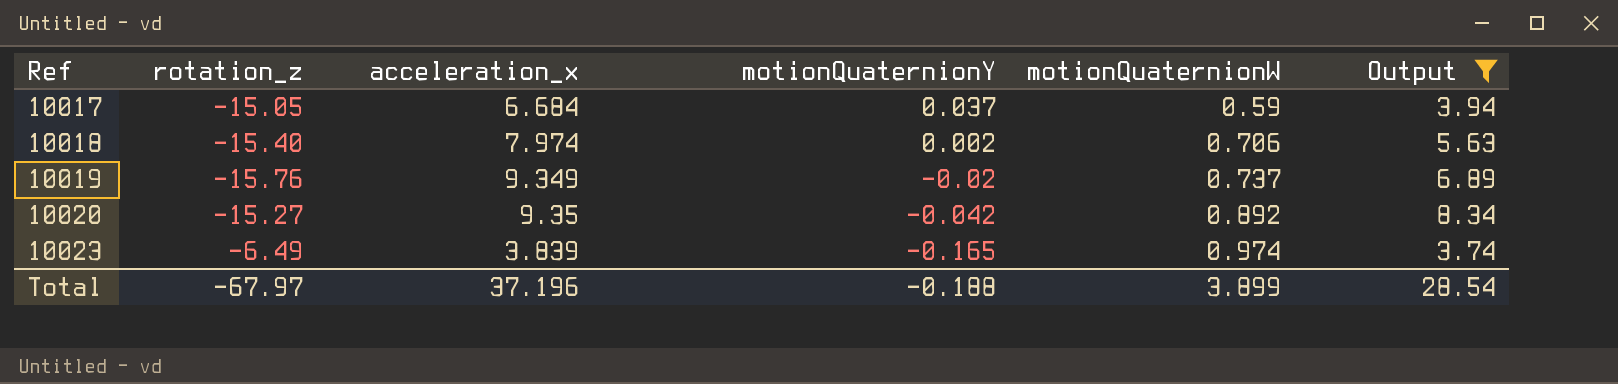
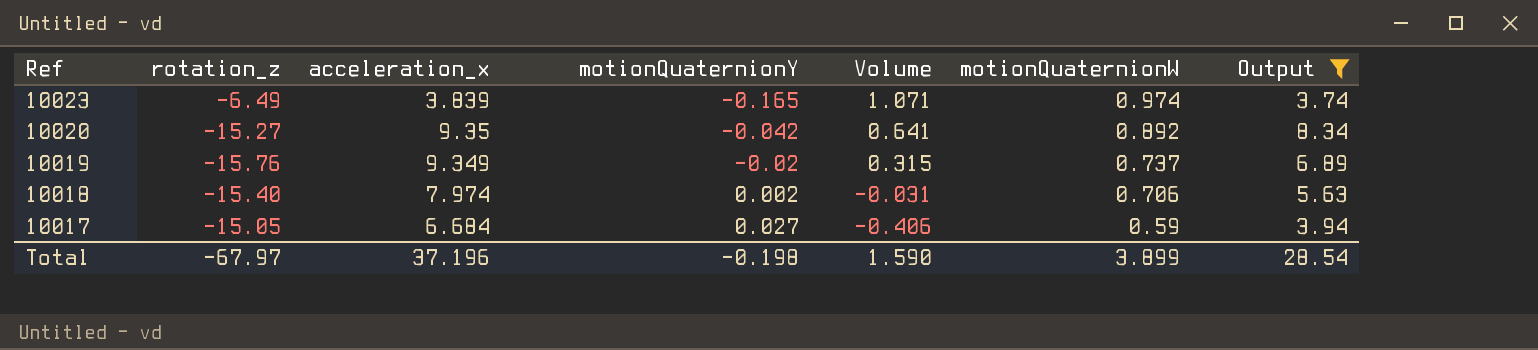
row order: Ref ascending -> Ref descending
column Volume | formula: none -> [rotation_z] * [motionQuaternionY]
10017 | motionQuaternionY: 0.037 -> 0.027
Total | motionQuaternionY: -0.188 -> -0.198

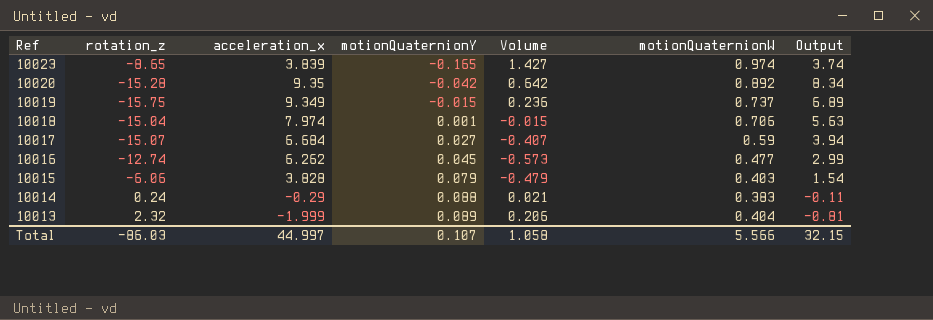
filter: Output >= 3.74 -> none
10023 | rotation_z: -6.49 -> -8.65
10023 | Volume: 1.071 -> 1.427
10020 | rotation_z: -15.27 -> -15.28
10020 | Volume: 0.641 -> 0.642
10019 | rotation_z: -15.76 -> -15.75
10019 | motionQuaternionY: -0.02 -> -0.015
10019 | Volume: 0.315 -> 0.236
10018 | rotation_z: -15.40 -> -15.04
10018 | motionQuaternionY: 0.002 -> 0.001
10018 | Volume: -0.031 -> -0.015
10017 | rotation_z: -15.05 -> -15.07
10017 | Volume: -0.406 -> -0.407
Total | rotation_z: -67.97 -> -86.03
Total | acceleration_x: 37.196 -> 44.997
Total | motionQuaternionY: -0.198 -> 0.107
Total | Volume: 1.590 -> 1.058
Total | motionQuaternionW: 3.899 -> 5.566
Total | Output: 28.54 -> 32.15

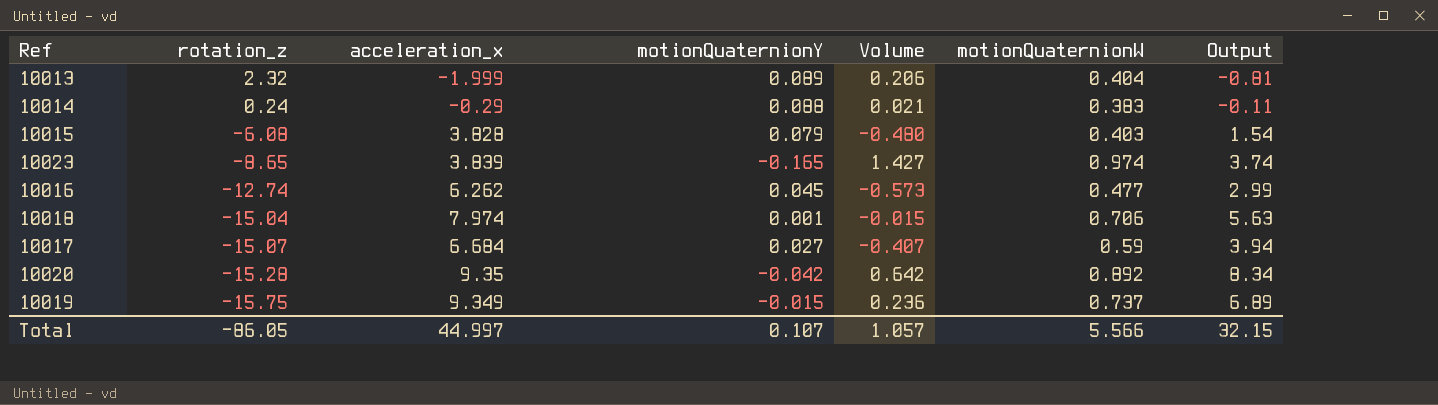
row order: Ref descending -> rotation_z descending
10015 | rotation_z: -6.06 -> -6.08
10015 | Volume: -0.479 -> -0.480
Total | rotation_z: -86.03 -> -86.05
Total | Volume: 1.058 -> 1.057

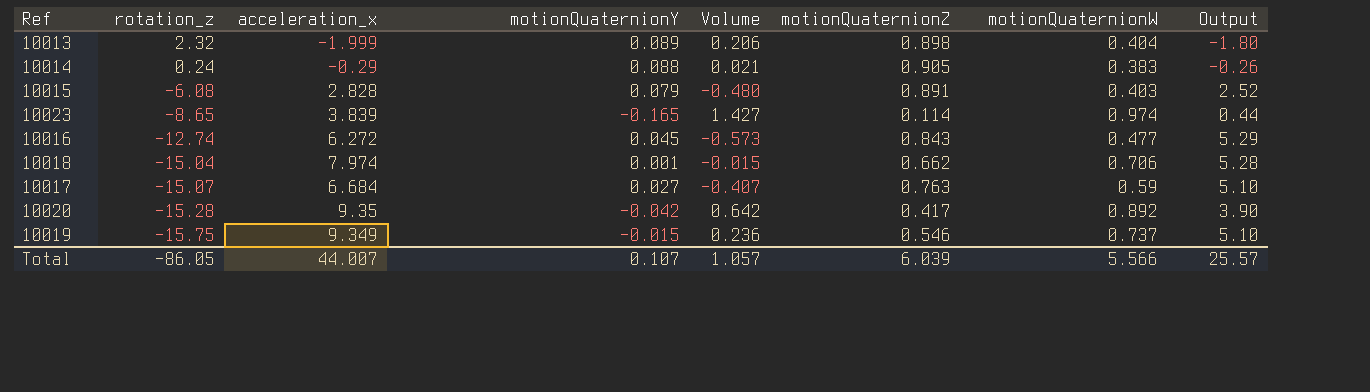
column motionQuaternionZ | position: none -> 6
column Output | formula: [acceleration_x] * [motionQuaternionW] -> [acceleration_x] * [motionQuaternionZ]
10015 | acceleration_x: 3.828 -> 2.828
10016 | acceleration_x: 6.262 -> 6.272
Total | acceleration_x: 44.997 -> 44.007
Total | Output: 32.15 -> 25.57

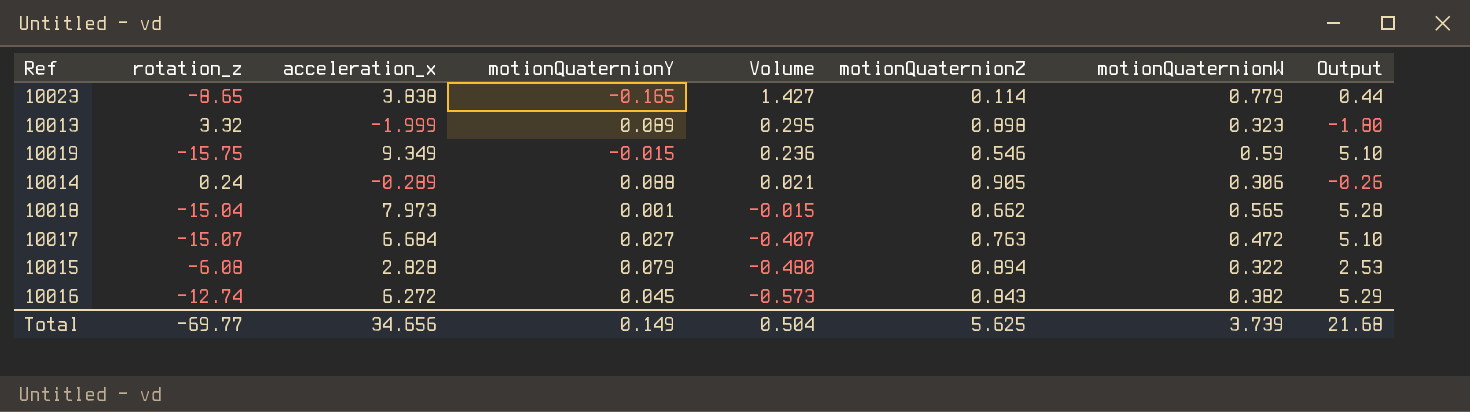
row order: rotation_z descending -> Volume descending
row 10020: -15.28 | 9.35 | -0.042 | 0.642 | 0.417 | 0.892 | 3.90 -> none
10023 | acceleration_x: 3.839 -> 3.838
10023 | motionQuaternionW: 0.974 -> 0.779
10013 | rotation_z: 2.32 -> 3.32
10013 | Volume: 0.206 -> 0.295
10013 | motionQuaternionW: 0.404 -> 0.323
10019 | motionQuaternionW: 0.737 -> 0.59
10014 | acceleration_x: -0.29 -> -0.289
10014 | motionQuaternionW: 0.383 -> 0.306
10018 | acceleration_x: 7.974 -> 7.973
10018 | motionQuaternionW: 0.706 -> 0.565
10017 | motionQuaternionW: 0.59 -> 0.472
10015 | motionQuaternionZ: 0.891 -> 0.894
10015 | motionQuaternionW: 0.403 -> 0.322
10015 | Output: 2.52 -> 2.53
10016 | motionQuaternionW: 0.477 -> 0.382
Total | rotation_z: -86.05 -> -69.77
Total | acceleration_x: 44.007 -> 34.656
Total | motionQuaternionY: 0.107 -> 0.149
Total | Volume: 1.057 -> 0.504
Total | motionQuaternionZ: 6.039 -> 5.625
Total | motionQuaternionW: 5.566 -> 3.739
Total | Output: 25.57 -> 21.68

